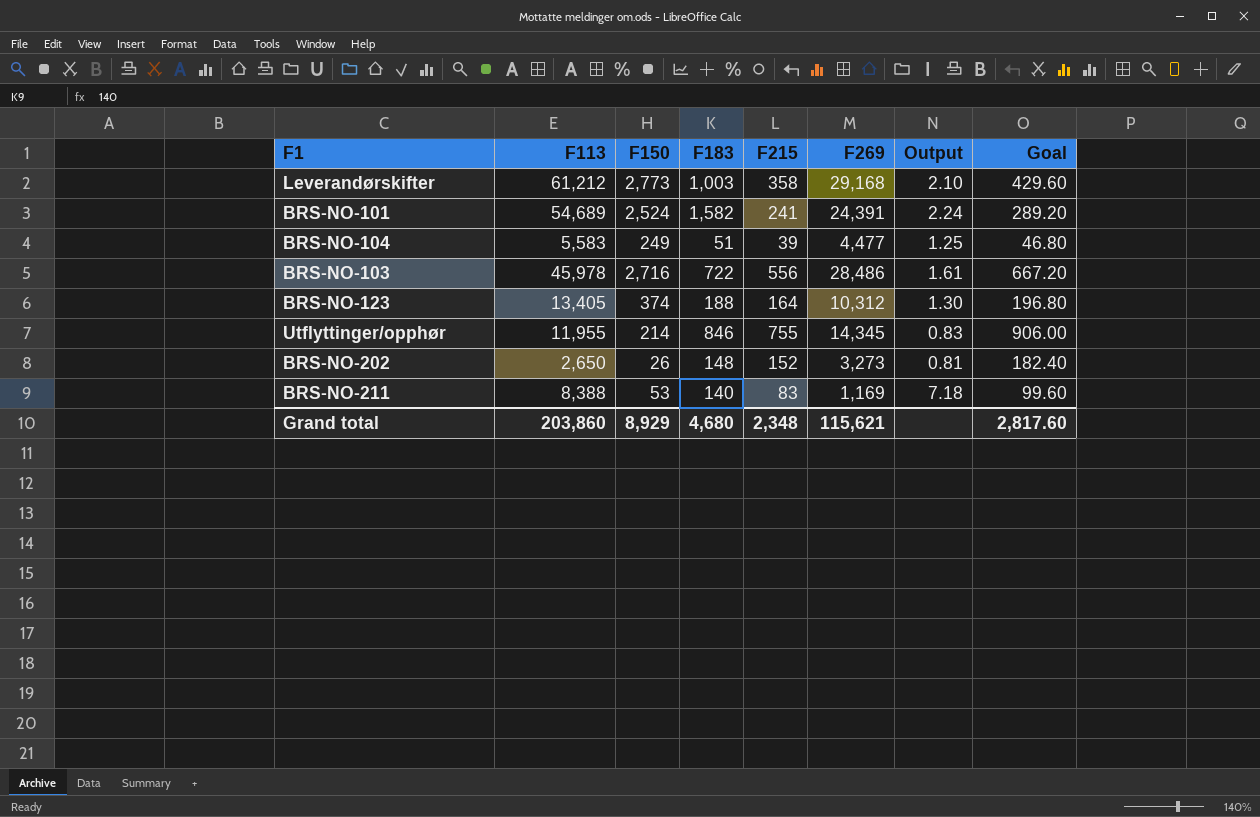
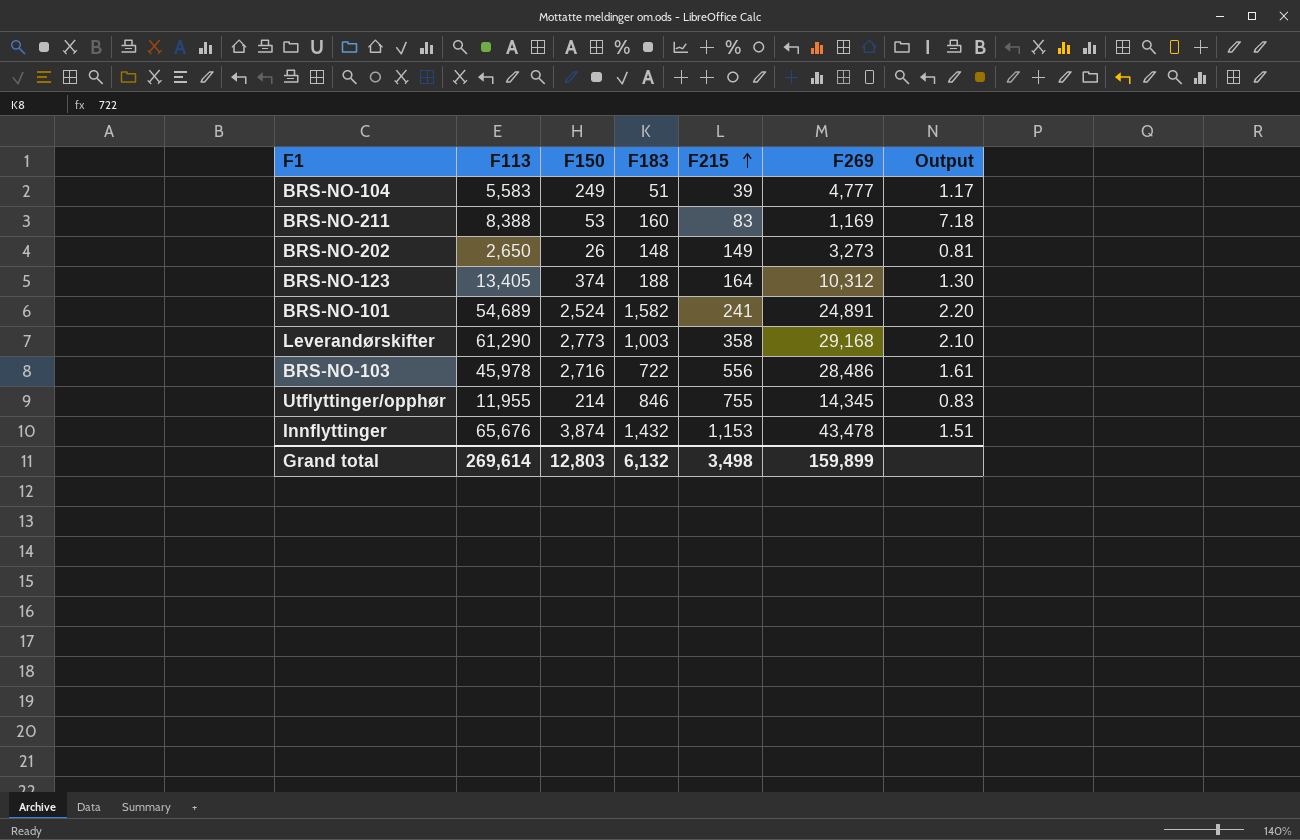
row order: none -> F215 ascending
column Goal | formula: [F215] * 1.2 -> none
BRS-NO-104 | F269: 4,477 -> 4,777
BRS-NO-104 | Output: 1.25 -> 1.17
BRS-NO-211 | F183: 140 -> 160
BRS-NO-202 | F215: 152 -> 149
BRS-NO-101 | F269: 24,391 -> 24,891
BRS-NO-101 | Output: 2.24 -> 2.20
Leverandørskifter | F113: 61,212 -> 61,290
row Innflyttinger: none -> 65,676 | 3,874 | 1,432 | 1,153 | 43,478 | 1.51
Grand total | F113: 203,860 -> 269,614
Grand total | F150: 8,929 -> 12,803
Grand total | F183: 4,680 -> 6,132
Grand total | F215: 2,348 -> 3,498
Grand total | F269: 115,621 -> 159,899

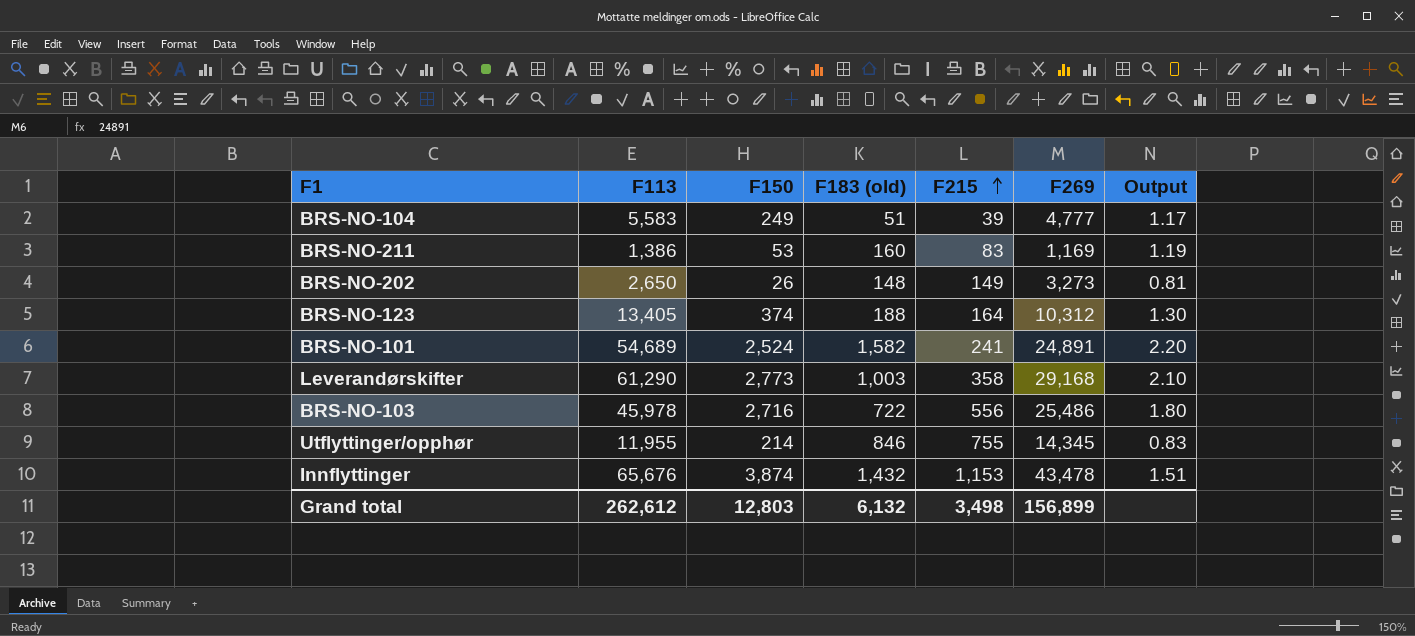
column name: F183 -> F183 (old)
BRS-NO-211 | F113: 8,388 -> 1,386
BRS-NO-211 | Output: 7.18 -> 1.19
BRS-NO-103 | F269: 28,486 -> 25,486
BRS-NO-103 | Output: 1.61 -> 1.80
Grand total | F113: 269,614 -> 262,612
Grand total | F269: 159,899 -> 156,899

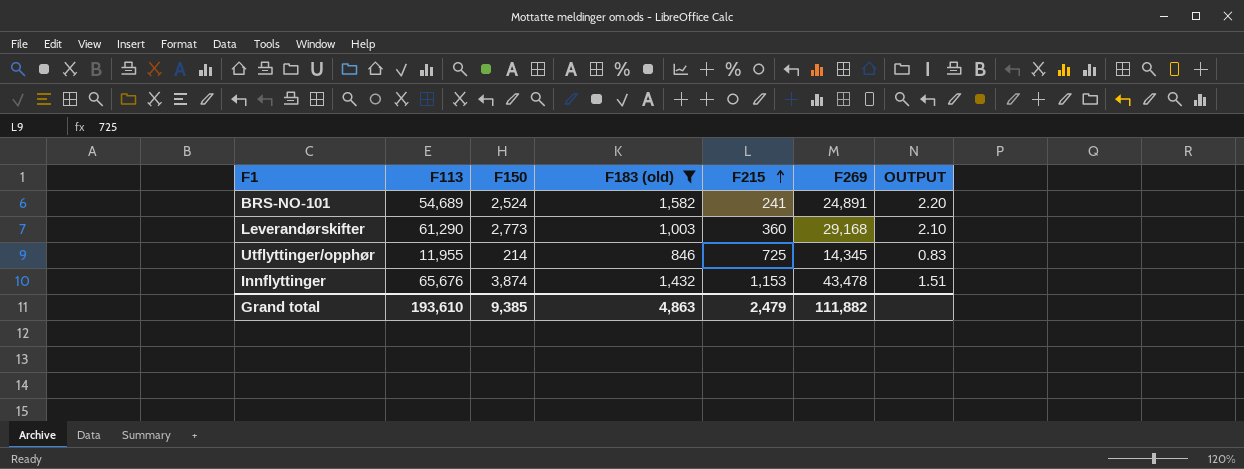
filter: none -> F183 (old) >= 846
column name: Output -> OUTPUT
Leverandørskifter | F215: 358 -> 360
Utflyttinger/opphør | F215: 755 -> 725
Grand total | F113: 262,612 -> 193,610
Grand total | F150: 12,803 -> 9,385
Grand total | F183 (old): 6,132 -> 4,863
Grand total | F215: 3,498 -> 2,479
Grand total | F269: 156,899 -> 111,882

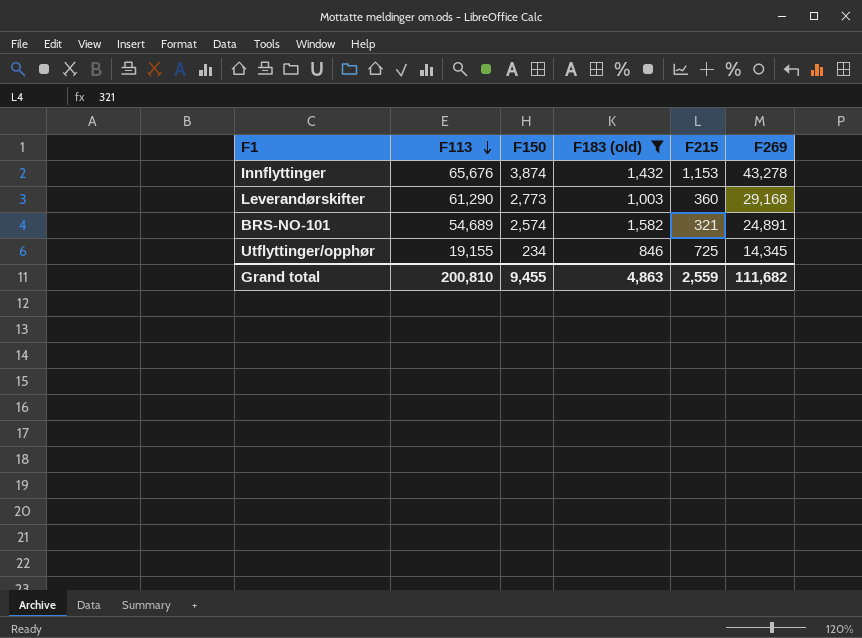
row order: F215 ascending -> F113 descending
column OUTPUT | formula: [F113] / [F269] -> none
Innflyttinger | F269: 43,478 -> 43,278
BRS-NO-101 | F150: 2,524 -> 2,574
BRS-NO-101 | F215: 241 -> 321
Utflyttinger/opphør | F113: 11,955 -> 19,155
Utflyttinger/opphør | F150: 214 -> 234
Grand total | F113: 193,610 -> 200,810
Grand total | F150: 9,385 -> 9,455
Grand total | F215: 2,479 -> 2,559
Grand total | F269: 111,882 -> 111,682

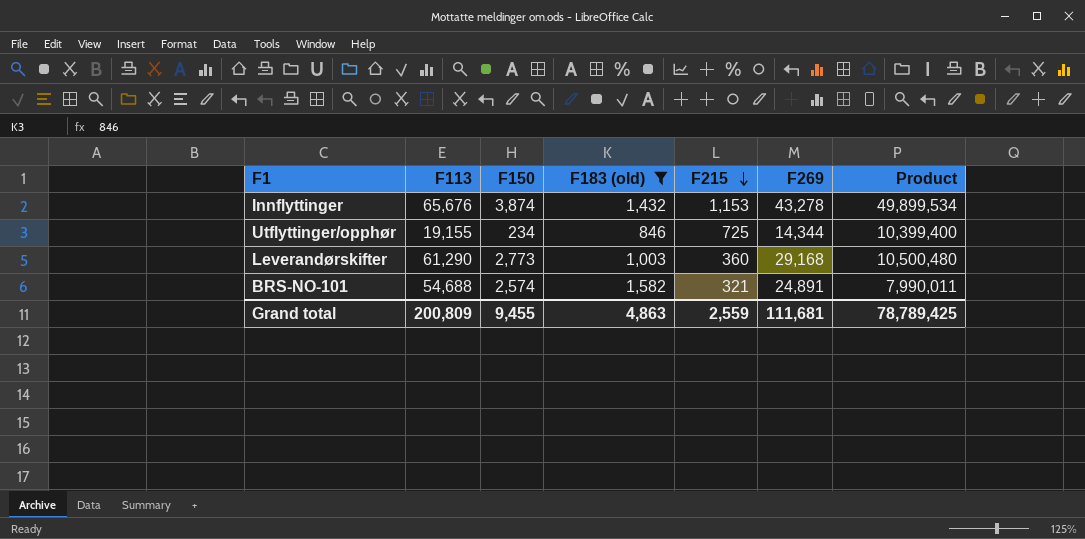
row order: F113 descending -> F215 descending
column Product | formula: none -> [F215] * [F269]
Utflyttinger/opphør | F269: 14,345 -> 14,344
BRS-NO-101 | F113: 54,689 -> 54,688
Grand total | F113: 200,810 -> 200,809
Grand total | F269: 111,682 -> 111,681

